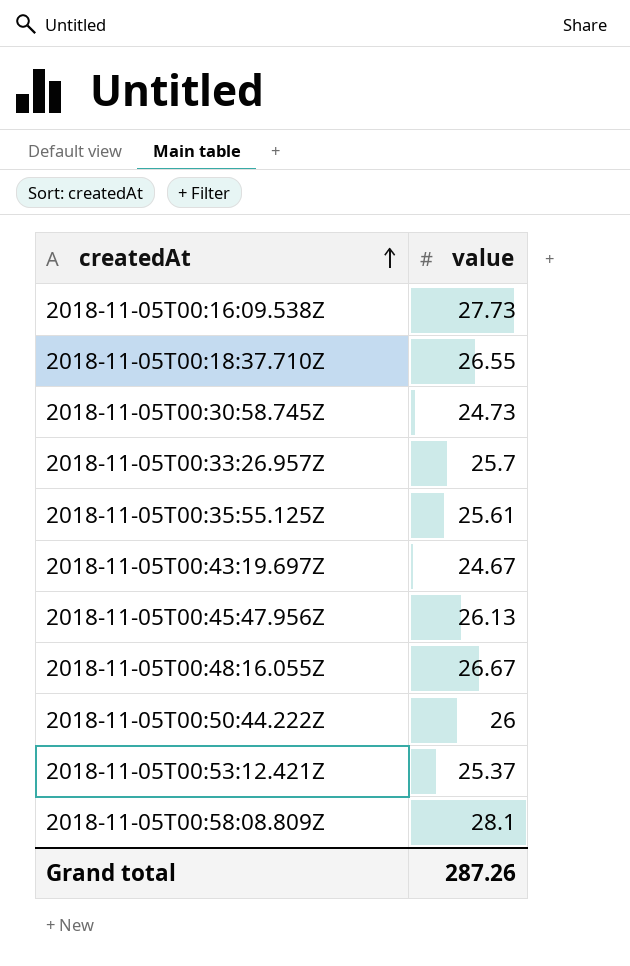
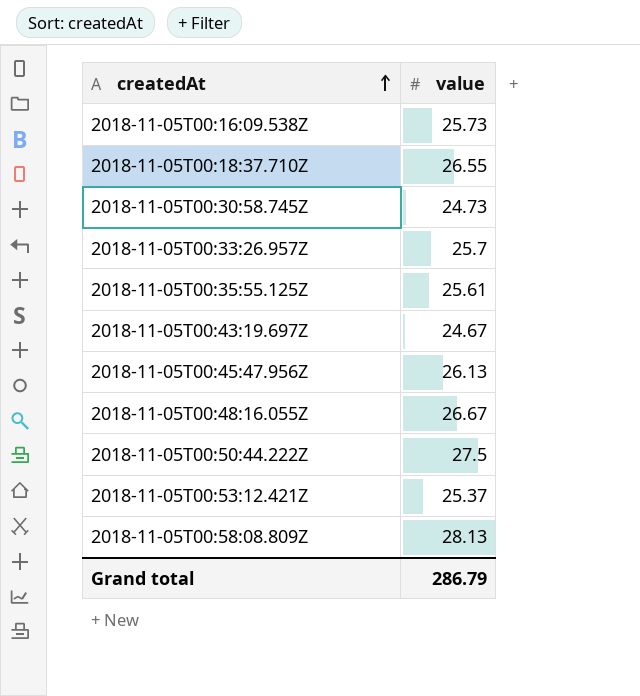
2018-11-05T00:16:09.538Z | value: 27.73 -> 25.73
2018-11-05T00:50:44.222Z | value: 26 -> 27.5
2018-11-05T00:58:08.809Z | value: 28.1 -> 28.13
Grand total | value: 287.26 -> 286.79

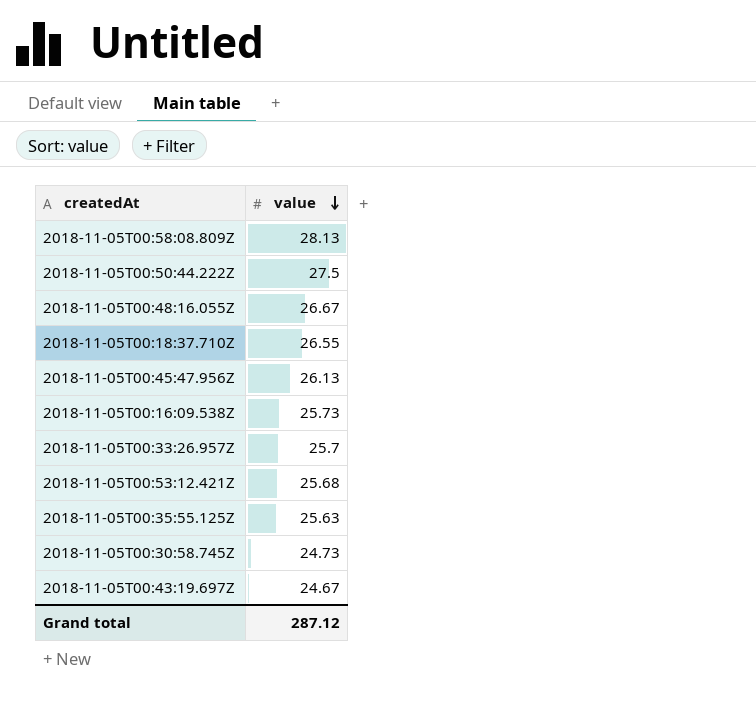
row order: createdAt ascending -> value descending
2018-11-05T00:53:12.421Z | value: 25.37 -> 25.68
2018-11-05T00:35:55.125Z | value: 25.61 -> 25.63
Grand total | value: 286.79 -> 287.12

